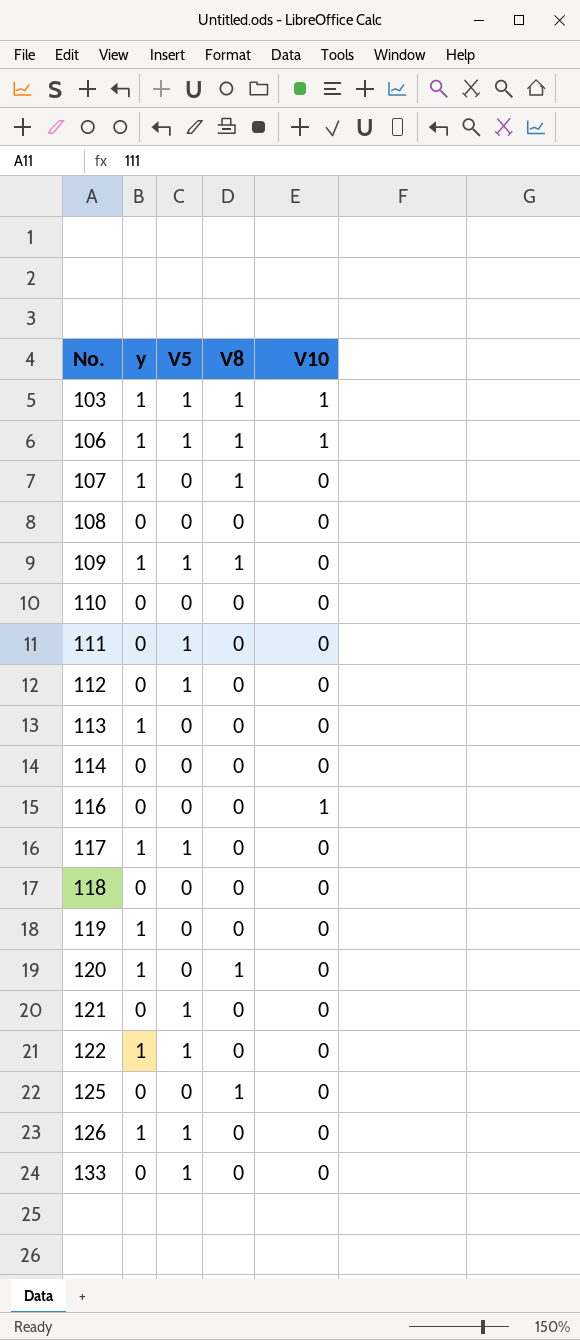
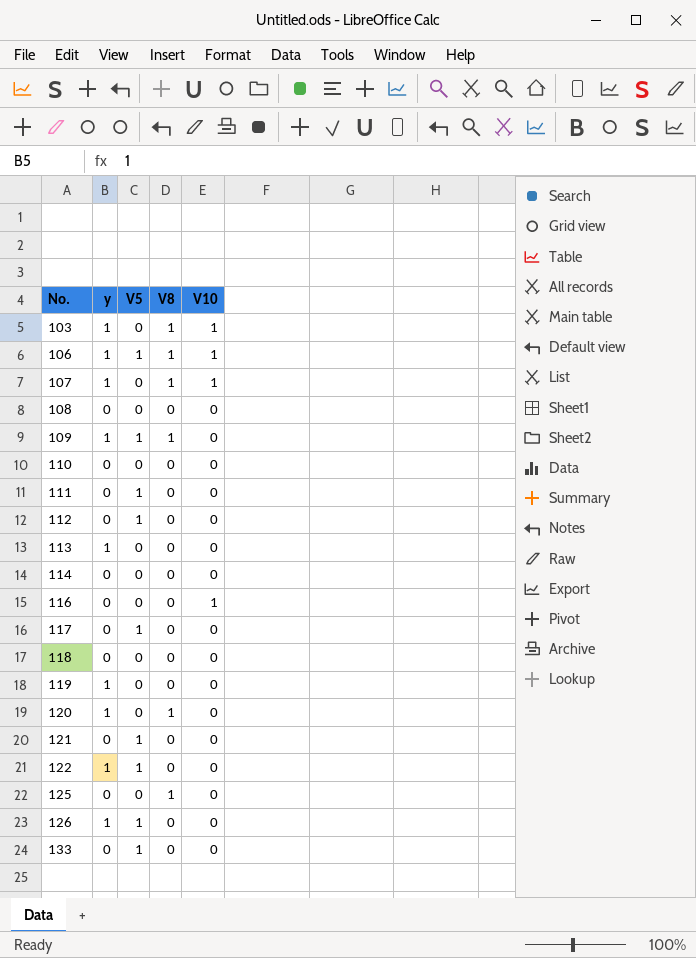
103 | V5: 1 -> 0
107 | V10: 0 -> 1
117 | y: 1 -> 0

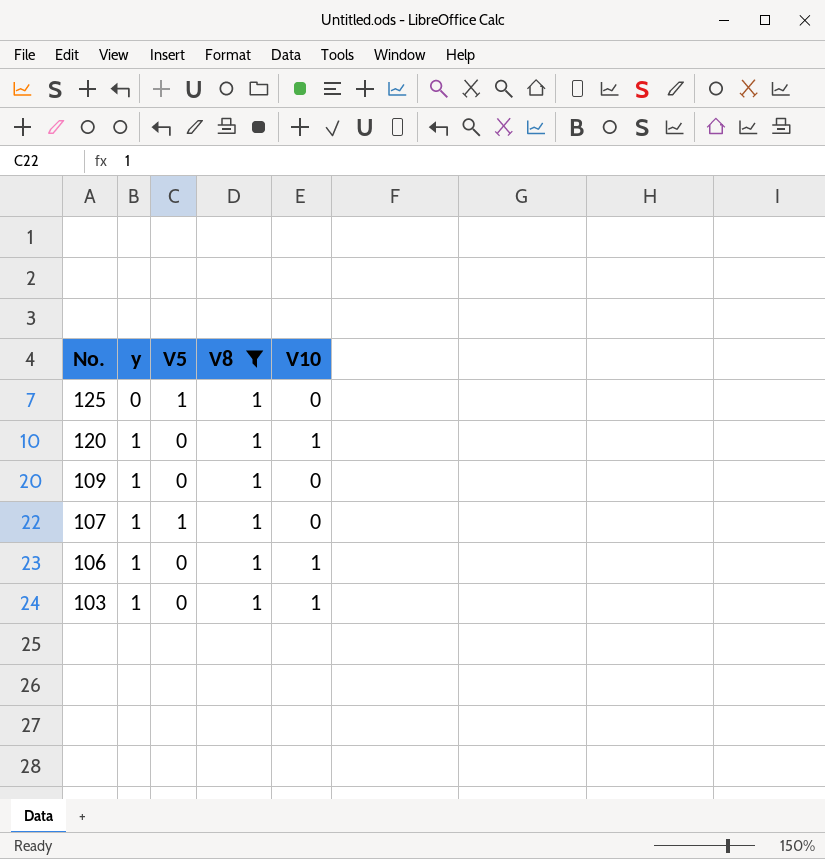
filter: none -> V8 = 1
row order: No. ascending -> No. descending
125 | V5: 0 -> 1
120 | V10: 0 -> 1
109 | V5: 1 -> 0
107 | V5: 0 -> 1
107 | V10: 1 -> 0
106 | V5: 1 -> 0

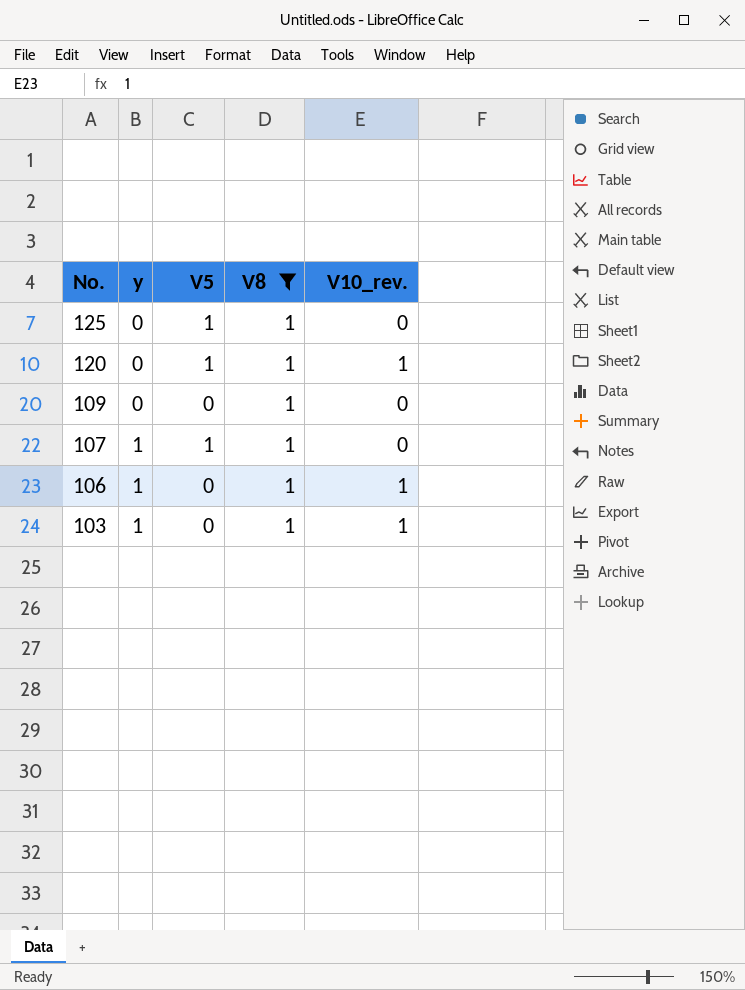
column name: V10 -> V10_rev.
120 | y: 1 -> 0
120 | V5: 0 -> 1
109 | y: 1 -> 0

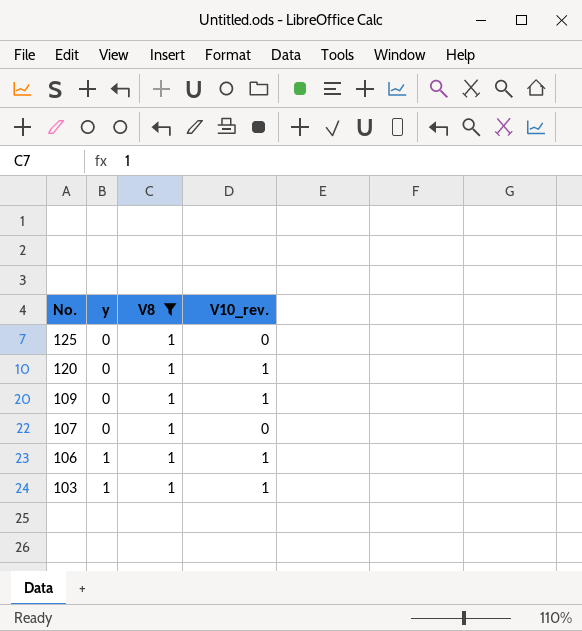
column V5 | position: 3 -> none
109 | V10_rev.: 0 -> 1
107 | y: 1 -> 0

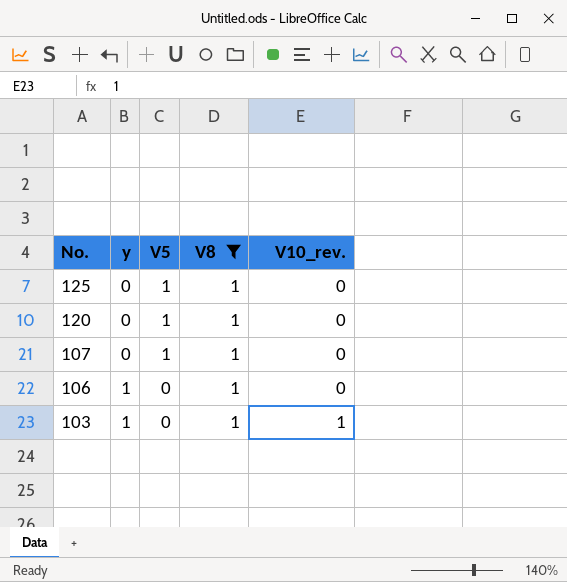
column V5 | position: none -> 3
row 109: 0 | 1 | 1 -> none
120 | V10_rev.: 1 -> 0
106 | V10_rev.: 1 -> 0

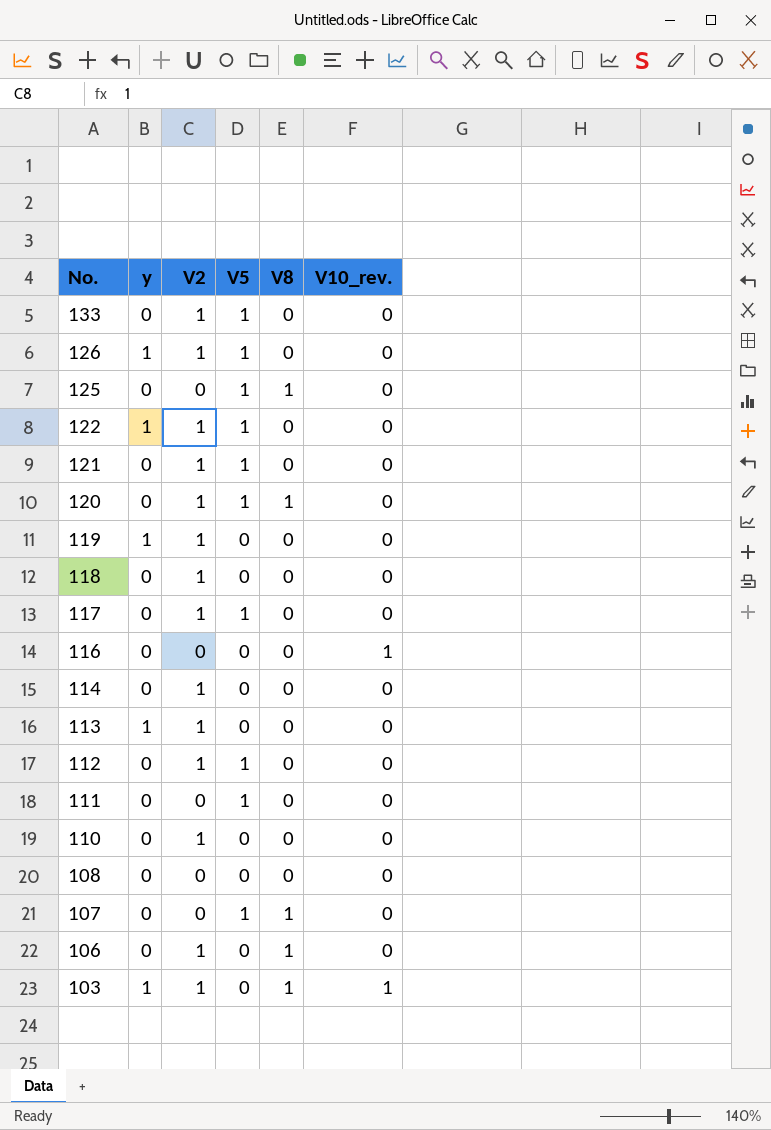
filter: V8 = 1 -> none
column V2 | position: none -> 3
106 | y: 1 -> 0

